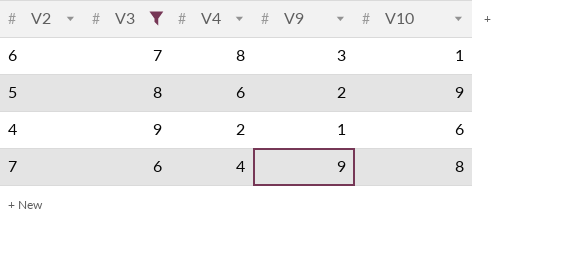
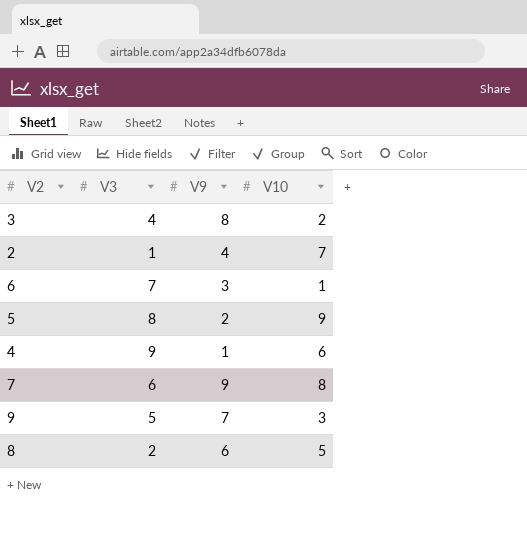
filter: V3 >= 6 -> none
column V4 | position: 3 -> none

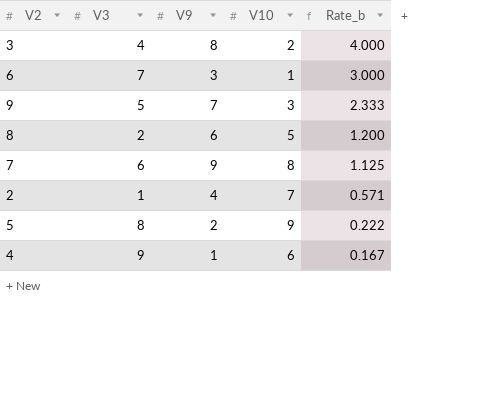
row order: none -> Rate_b descending
column Rate_b | formula: none -> [V9] / [V10]

